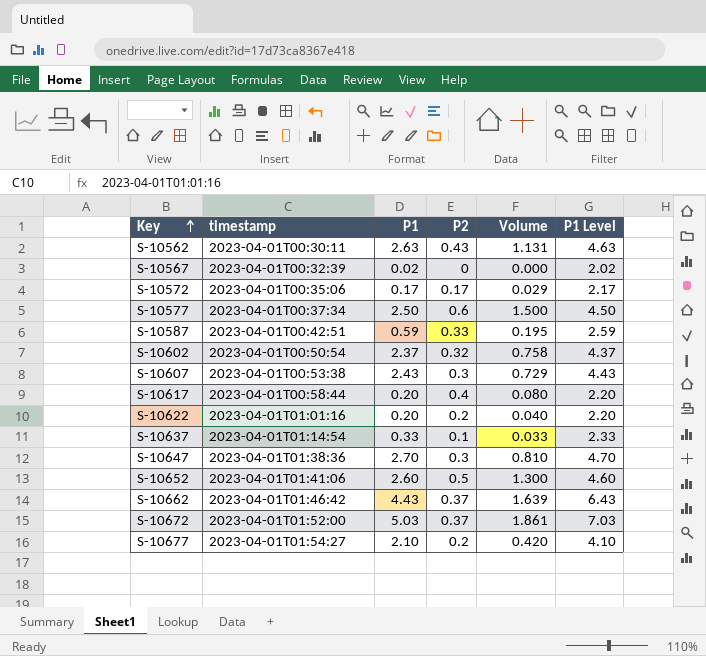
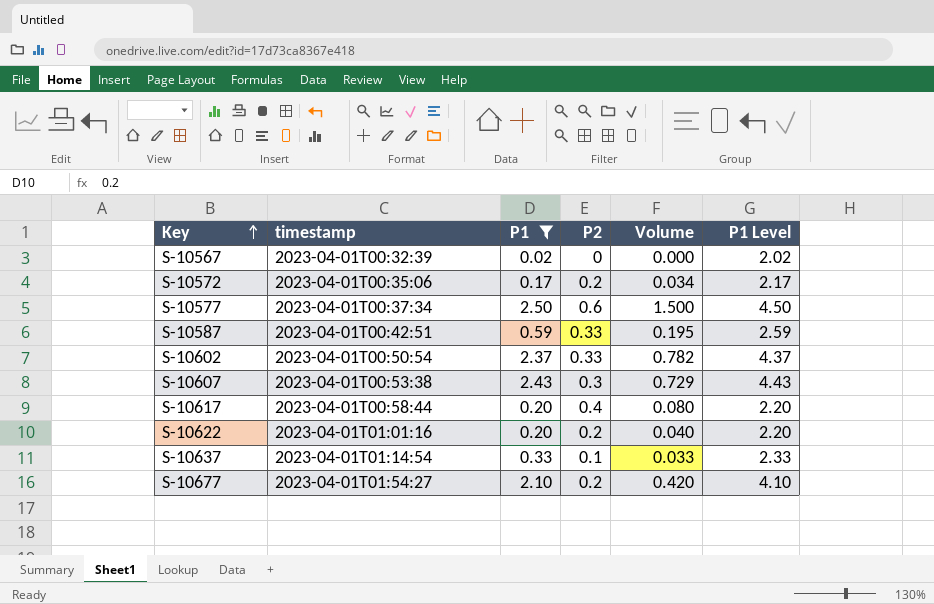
filter: none -> P1 <= 2.50
S-10572 | P2: 0.17 -> 0.2
S-10572 | Volume: 0.029 -> 0.034
S-10602 | P2: 0.32 -> 0.33
S-10602 | Volume: 0.758 -> 0.782

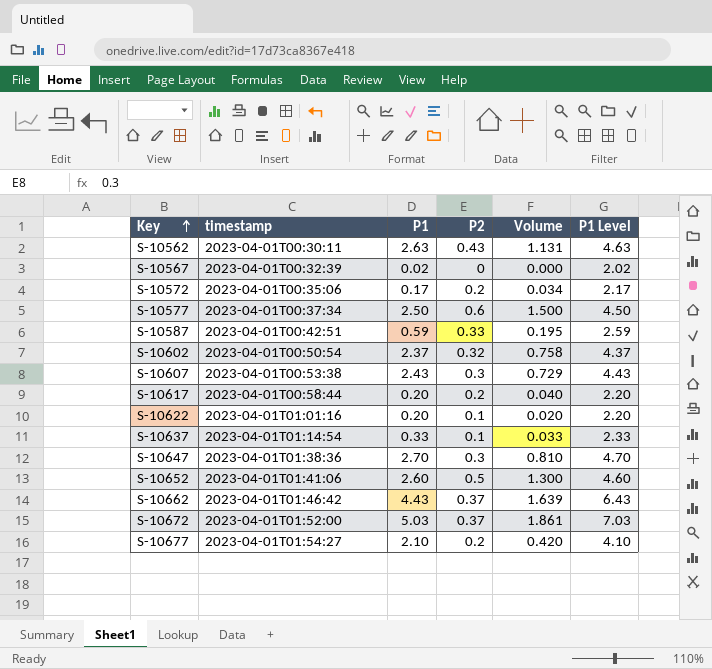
filter: P1 <= 2.50 -> none
S-10602 | P2: 0.33 -> 0.32
S-10602 | Volume: 0.782 -> 0.758
S-10617 | P2: 0.4 -> 0.2
S-10617 | Volume: 0.080 -> 0.040
S-10622 | P2: 0.2 -> 0.1
S-10622 | Volume: 0.040 -> 0.020

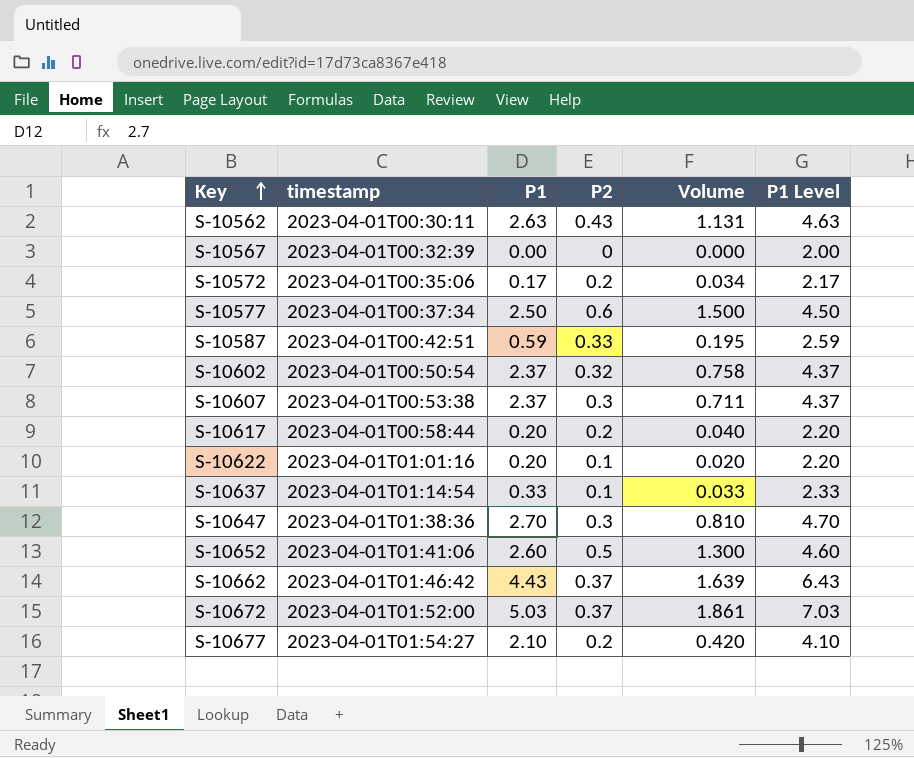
S-10567 | P1: 0.02 -> 0.00
S-10567 | P1 Level: 2.02 -> 2.00
S-10607 | P1: 2.43 -> 2.37
S-10607 | Volume: 0.729 -> 0.711
S-10607 | P1 Level: 4.43 -> 4.37

